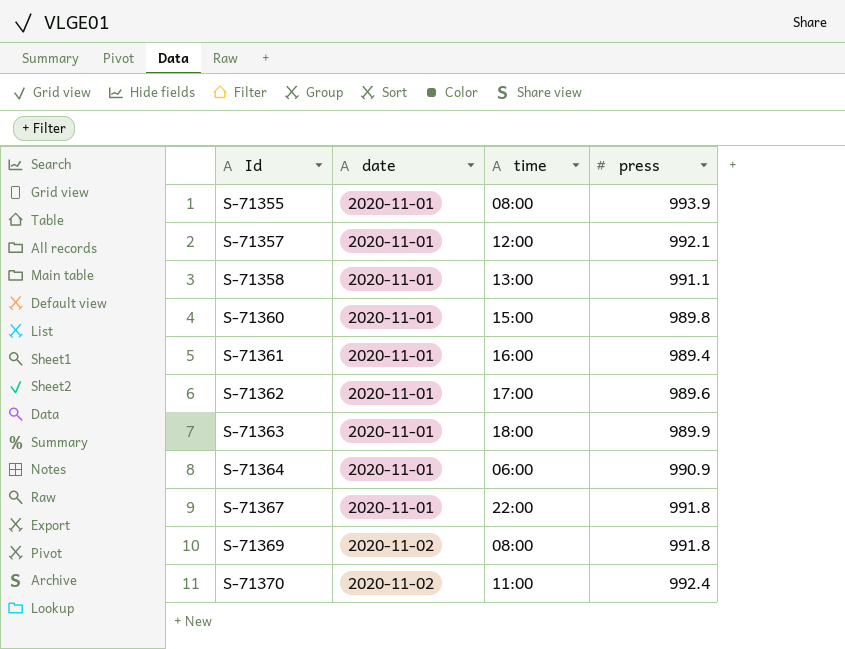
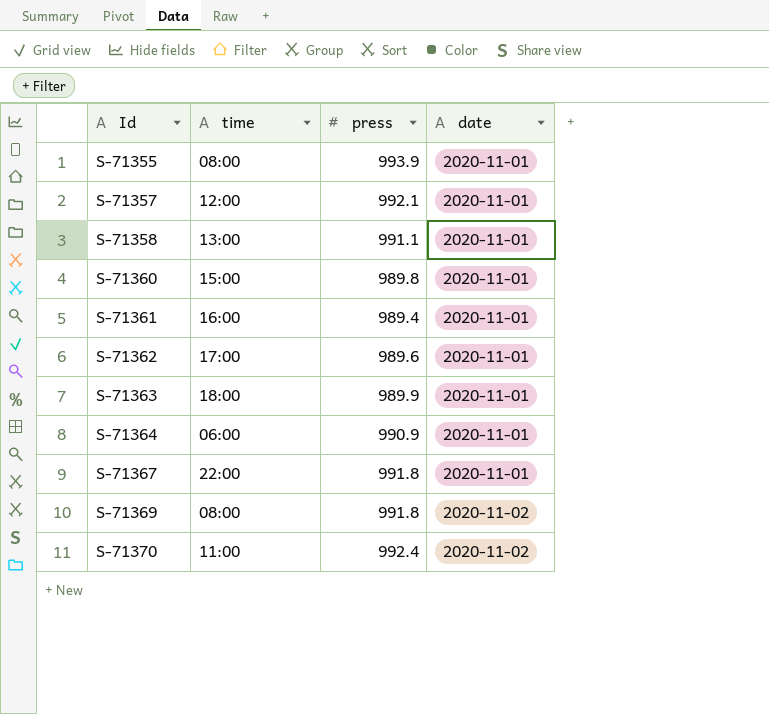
column date | position: 2 -> 4

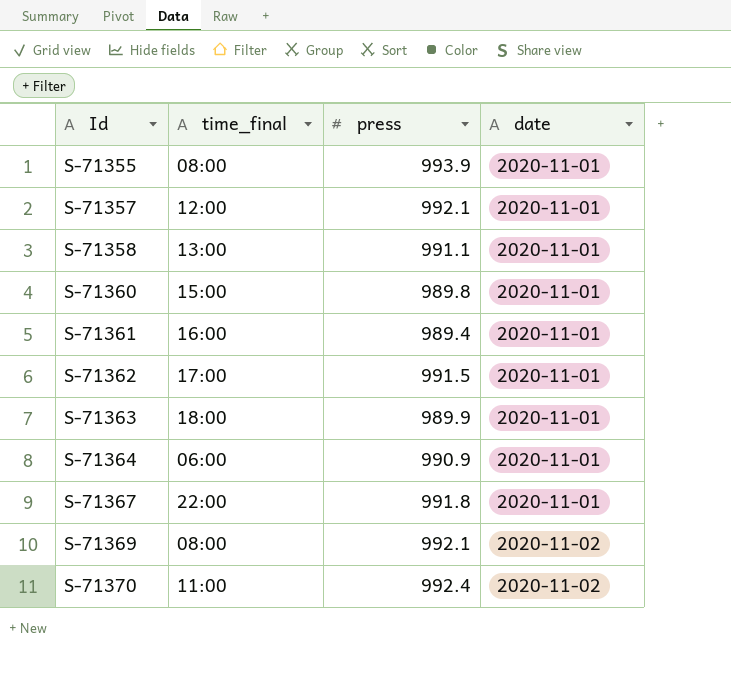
column name: time -> time_final
S-71362 | press: 989.6 -> 991.5
S-71369 | press: 991.8 -> 992.1

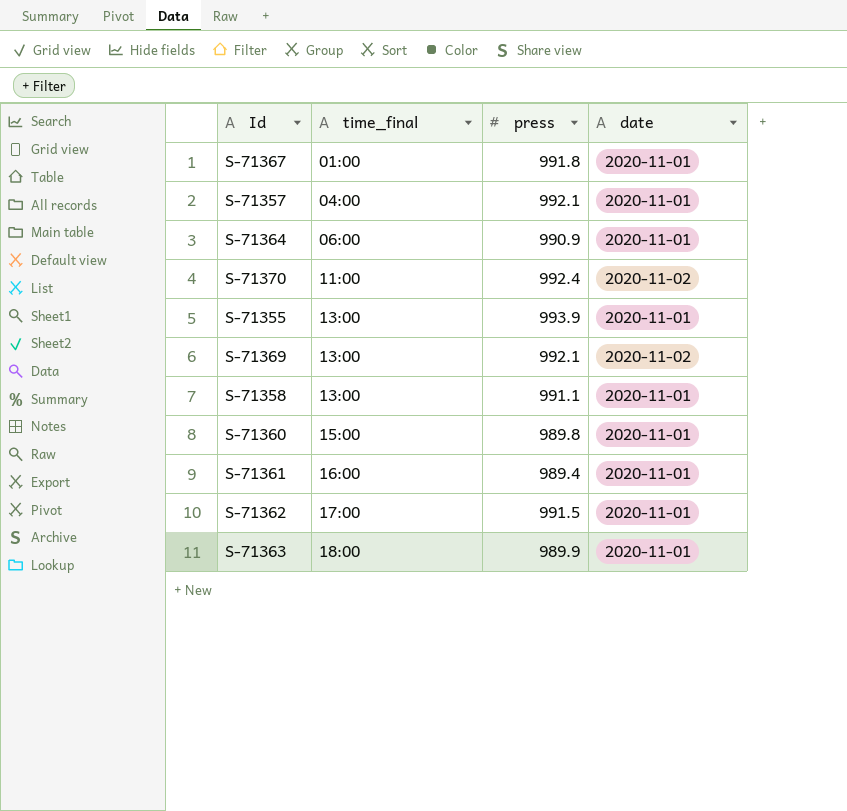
row order: Id ascending -> time_final ascending
S-71367 | time_final: 22:00 -> 01:00
S-71357 | time_final: 12:00 -> 04:00
S-71355 | time_final: 08:00 -> 13:00
S-71369 | time_final: 08:00 -> 13:00

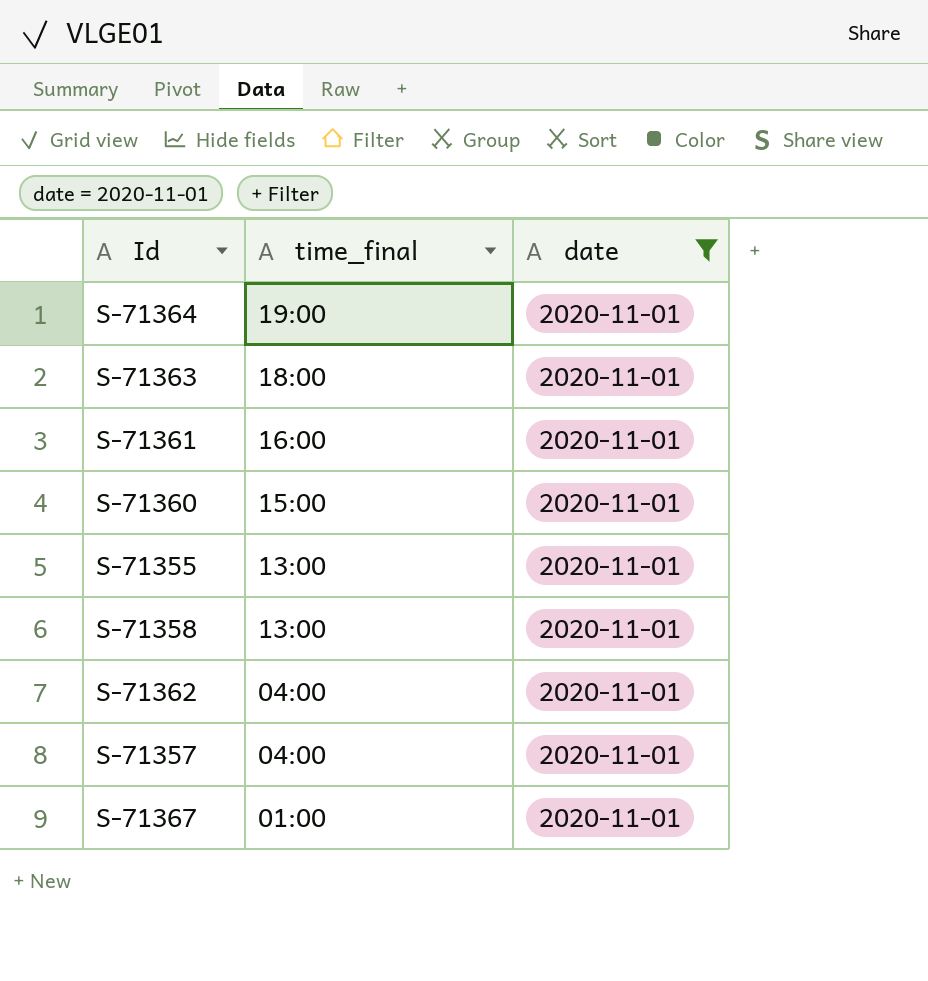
filter: none -> date = 2020-11-01
row order: time_final ascending -> time_final descending
column press | position: 3 -> none
S-71364 | time_final: 06:00 -> 19:00
S-71362 | time_final: 17:00 -> 04:00

